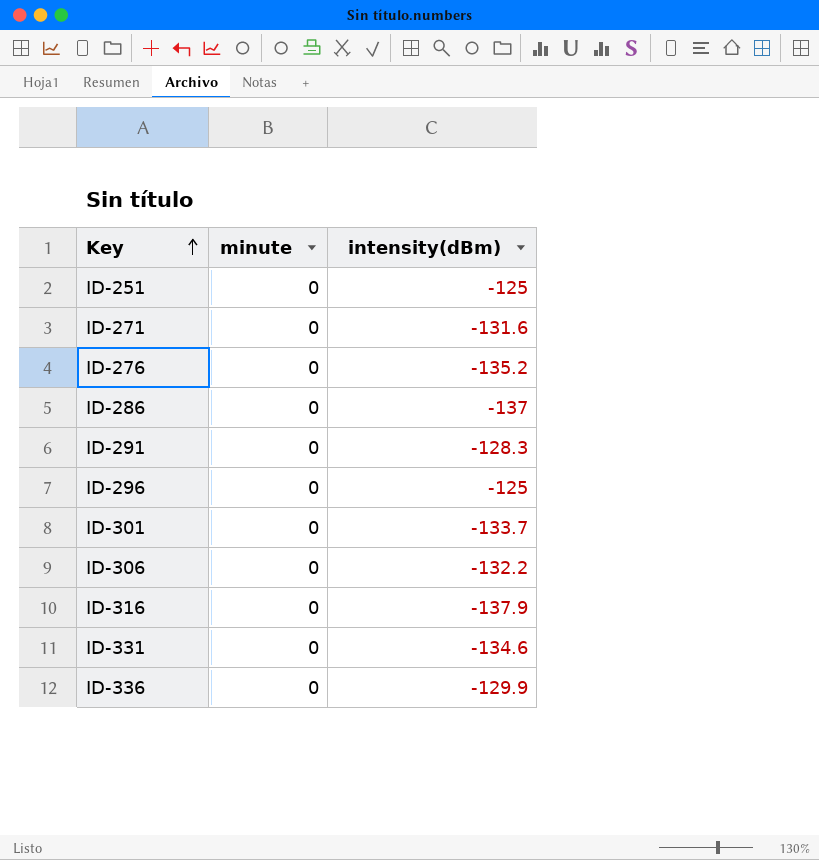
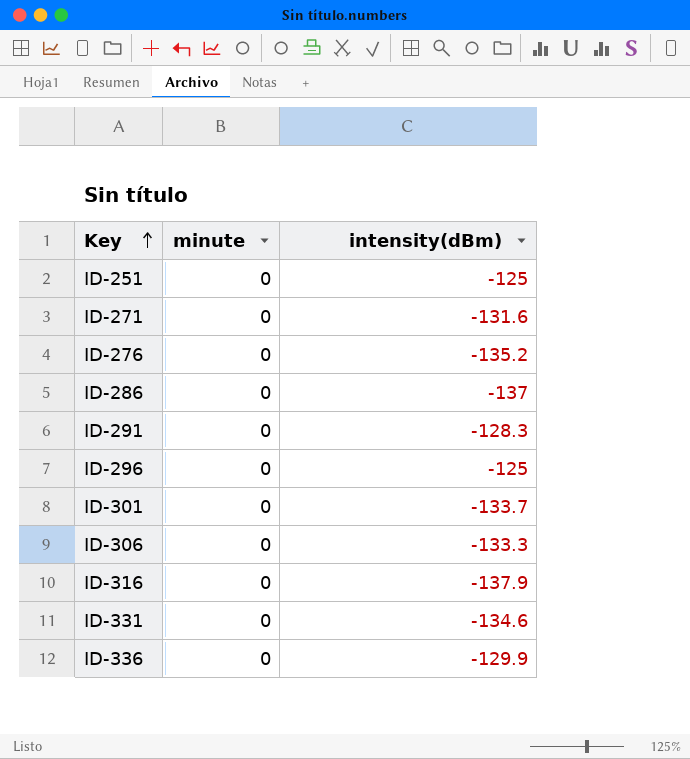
ID-306 | intensity(dBm): -132.2 -> -133.3

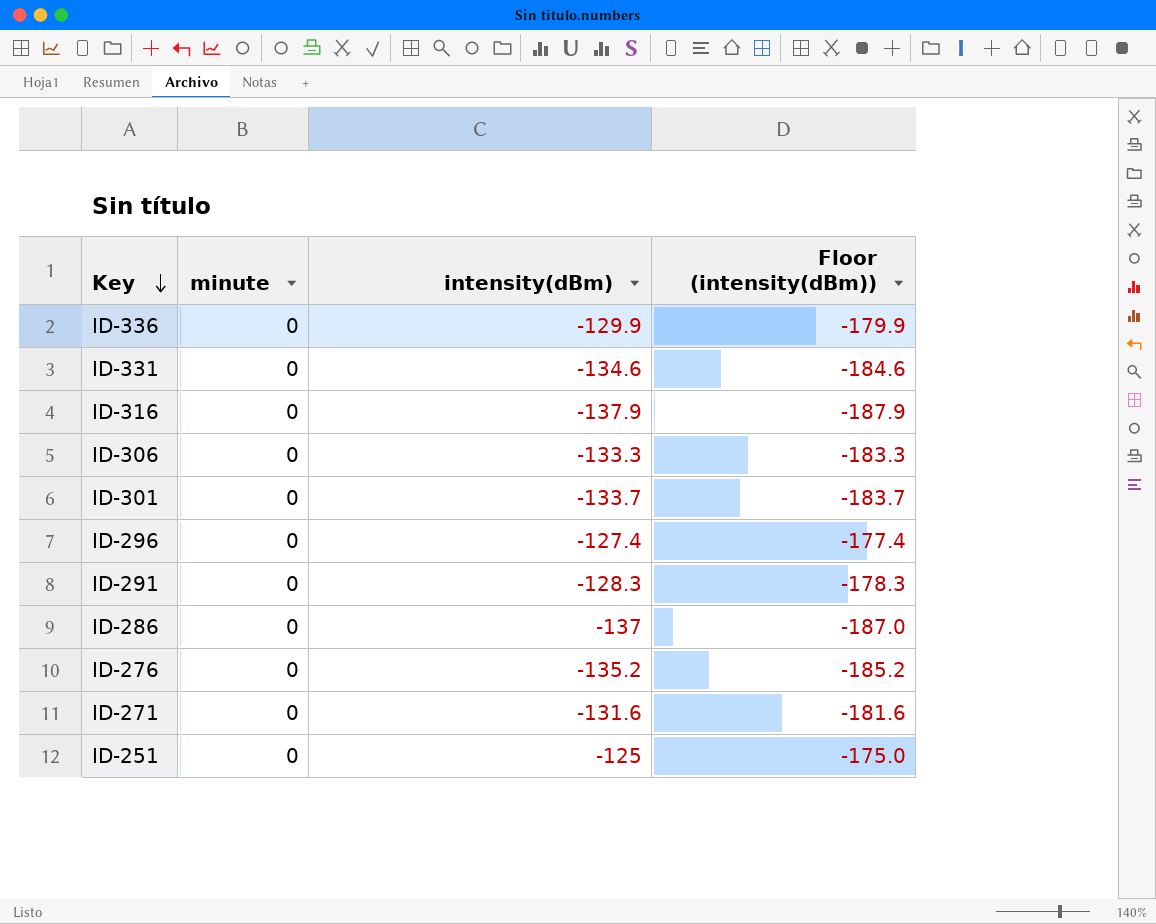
row order: Key ascending -> Key descending
column Floor (intensity(dBm)) | formula: none -> [intensity(dBm)] - 50
ID-296 | intensity(dBm): -125 -> -127.4

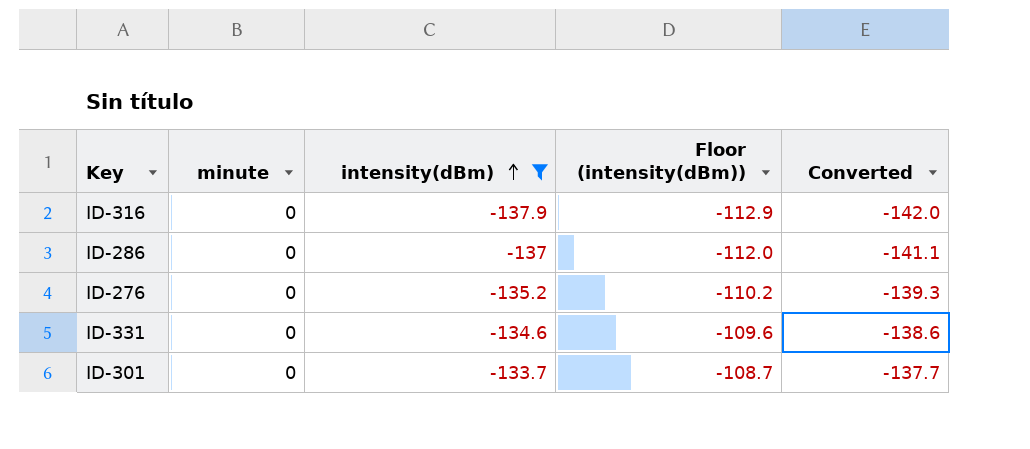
filter: none -> intensity(dBm) <= -133.7
row order: Key descending -> intensity(dBm) ascending
column Floor (intensity(dBm)) | formula: [intensity(dBm)] - 50 -> [intensity(dBm)] + 25
column Converted | formula: none -> [intensity(dBm)] * 1.03

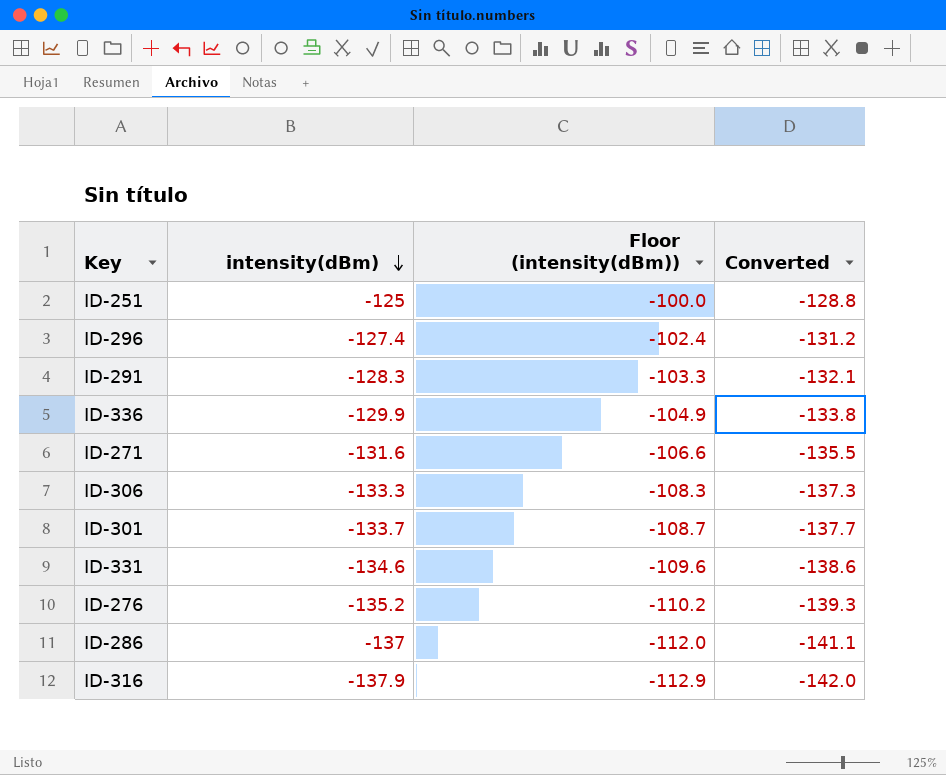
filter: intensity(dBm) <= -133.7 -> none
row order: intensity(dBm) ascending -> intensity(dBm) descending
column minute | position: 2 -> none

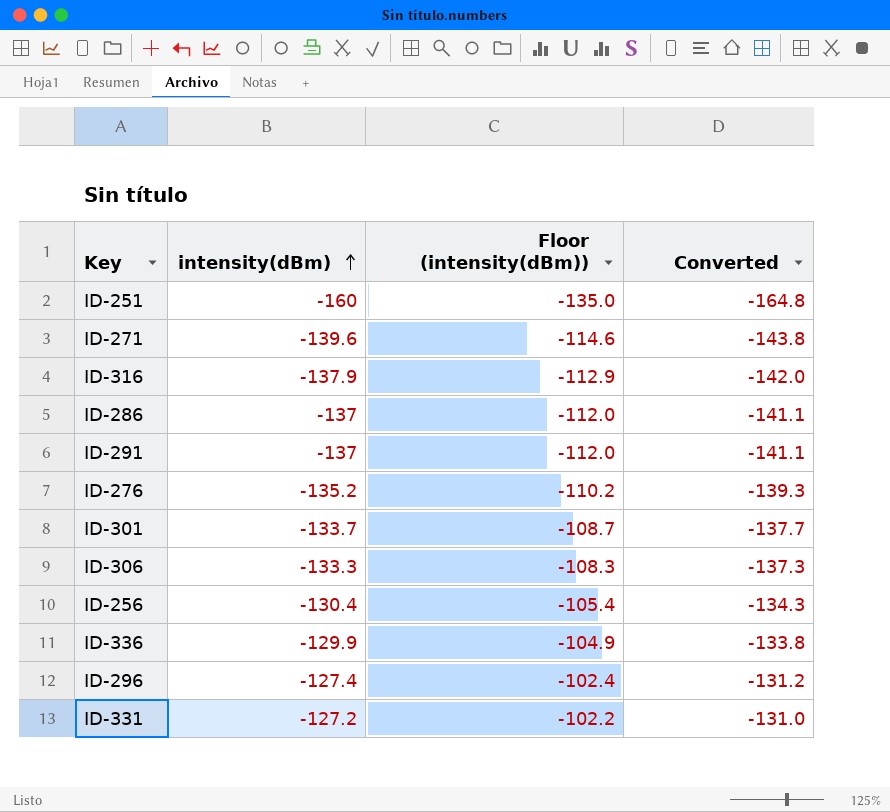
row order: intensity(dBm) descending -> intensity(dBm) ascending
ID-251 | intensity(dBm): -125 -> -160
ID-251 | Floor (intensity(dBm)): -100.0 -> -135.0
ID-251 | Converted: -128.8 -> -164.8
ID-271 | intensity(dBm): -131.6 -> -139.6
ID-271 | Floor (intensity(dBm)): -106.6 -> -114.6
ID-271 | Converted: -135.5 -> -143.8
ID-291 | intensity(dBm): -128.3 -> -137
ID-291 | Floor (intensity(dBm)): -103.3 -> -112.0
ID-291 | Converted: -132.1 -> -141.1
row ID-256: none -> -130.4 | -105.4 | -134.3
ID-331 | intensity(dBm): -134.6 -> -127.2
ID-331 | Floor (intensity(dBm)): -109.6 -> -102.2
ID-331 | Converted: -138.6 -> -131.0

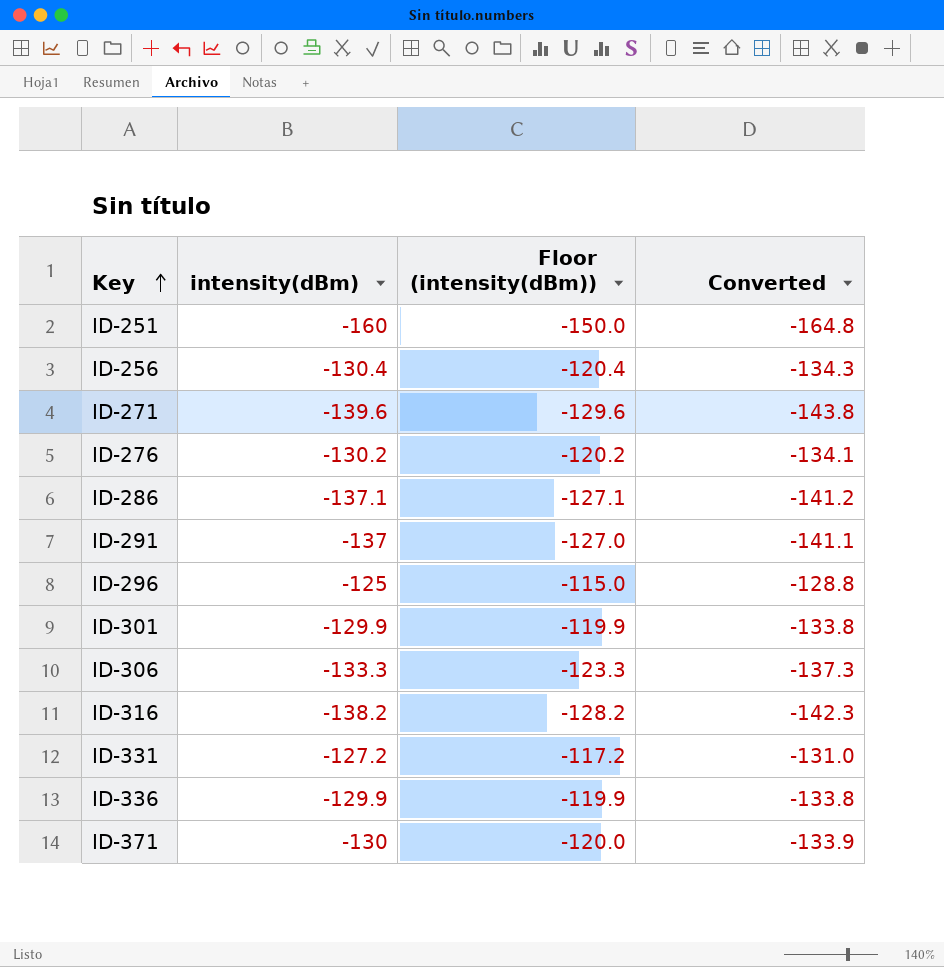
row order: intensity(dBm) ascending -> Key ascending
column Floor (intensity(dBm)) | formula: [intensity(dBm)] + 25 -> [intensity(dBm)] + 10
ID-276 | intensity(dBm): -135.2 -> -130.2
ID-276 | Converted: -139.3 -> -134.1
ID-286 | intensity(dBm): -137 -> -137.1
ID-286 | Converted: -141.1 -> -141.2
ID-296 | intensity(dBm): -127.4 -> -125
ID-296 | Converted: -131.2 -> -128.8
ID-301 | intensity(dBm): -133.7 -> -129.9
ID-301 | Converted: -137.7 -> -133.8
ID-316 | intensity(dBm): -137.9 -> -138.2
ID-316 | Converted: -142.0 -> -142.3
row ID-371: none -> -130 | -120.0 | -133.9

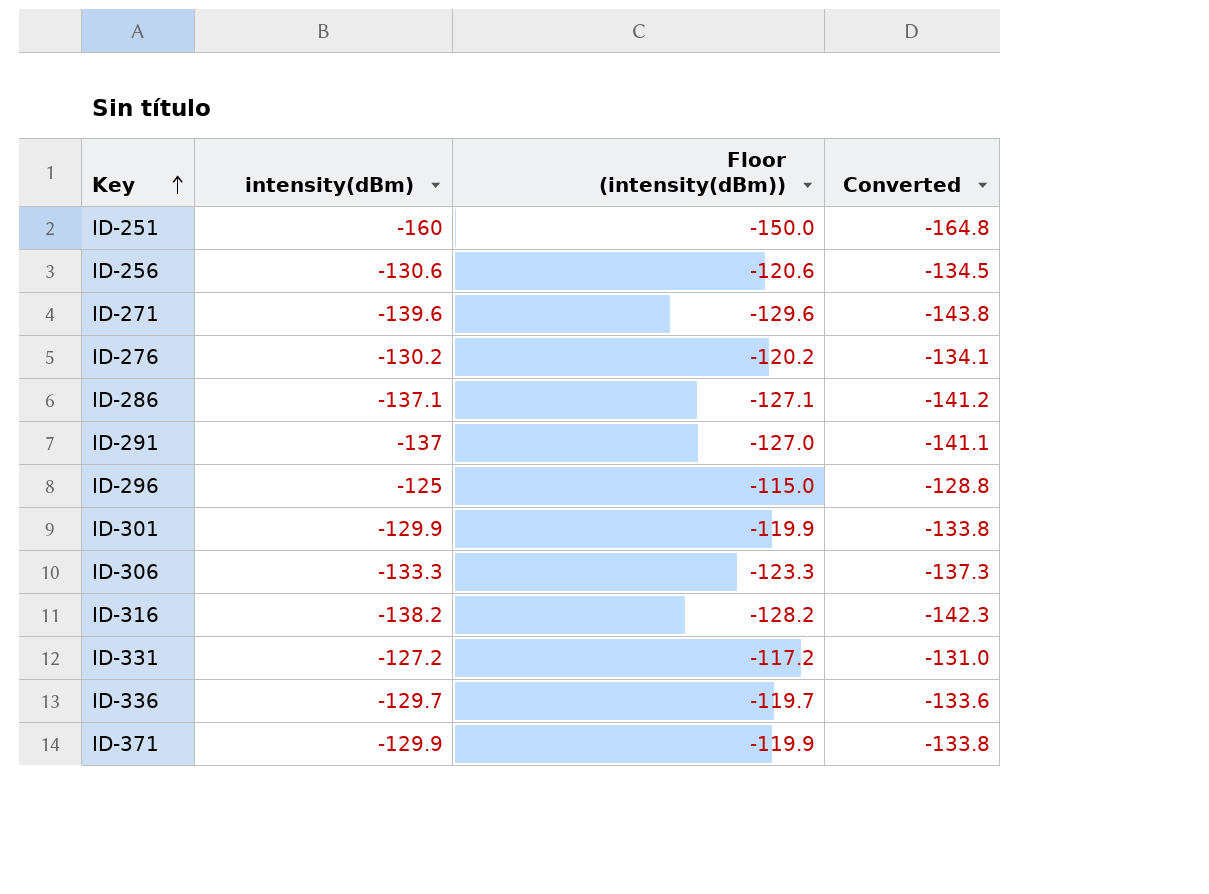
ID-256 | intensity(dBm): -130.4 -> -130.6
ID-256 | Floor (intensity(dBm)): -120.4 -> -120.6
ID-256 | Converted: -134.3 -> -134.5
ID-336 | intensity(dBm): -129.9 -> -129.7
ID-336 | Floor (intensity(dBm)): -119.9 -> -119.7
ID-336 | Converted: -133.8 -> -133.6
ID-371 | intensity(dBm): -130 -> -129.9
ID-371 | Floor (intensity(dBm)): -120.0 -> -119.9
ID-371 | Converted: -133.9 -> -133.8

